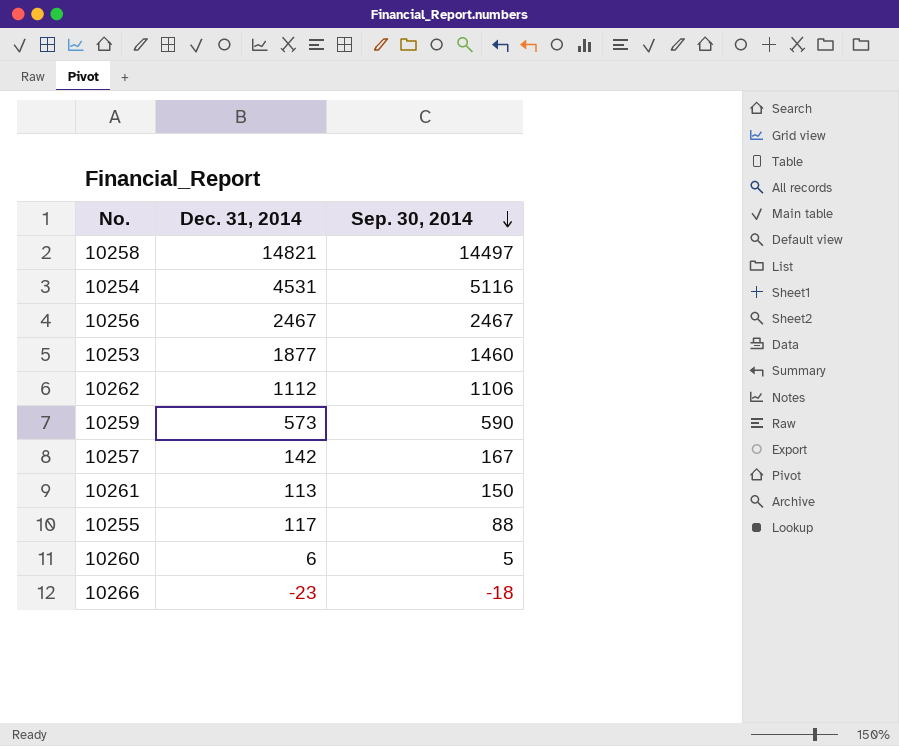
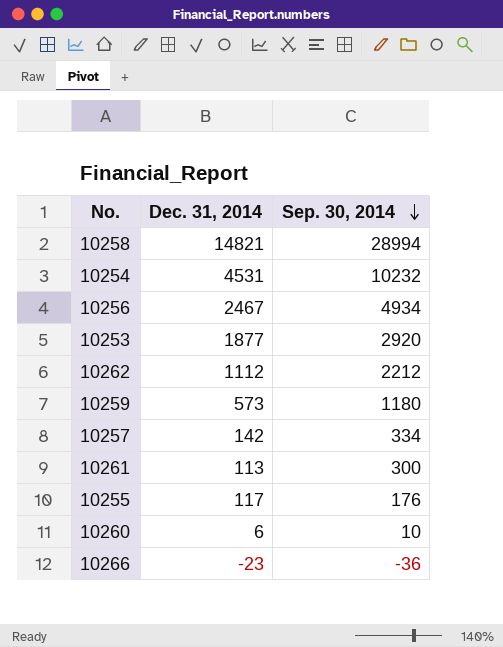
10258 | Sep. 30, 2014: 14497 -> 28994
10254 | Sep. 30, 2014: 5116 -> 10232
10256 | Sep. 30, 2014: 2467 -> 4934
10253 | Sep. 30, 2014: 1460 -> 2920
10262 | Sep. 30, 2014: 1106 -> 2212
10259 | Sep. 30, 2014: 590 -> 1180
10257 | Sep. 30, 2014: 167 -> 334
10261 | Sep. 30, 2014: 150 -> 300
10255 | Sep. 30, 2014: 88 -> 176
10260 | Sep. 30, 2014: 5 -> 10
10266 | Sep. 30, 2014: -18 -> -36

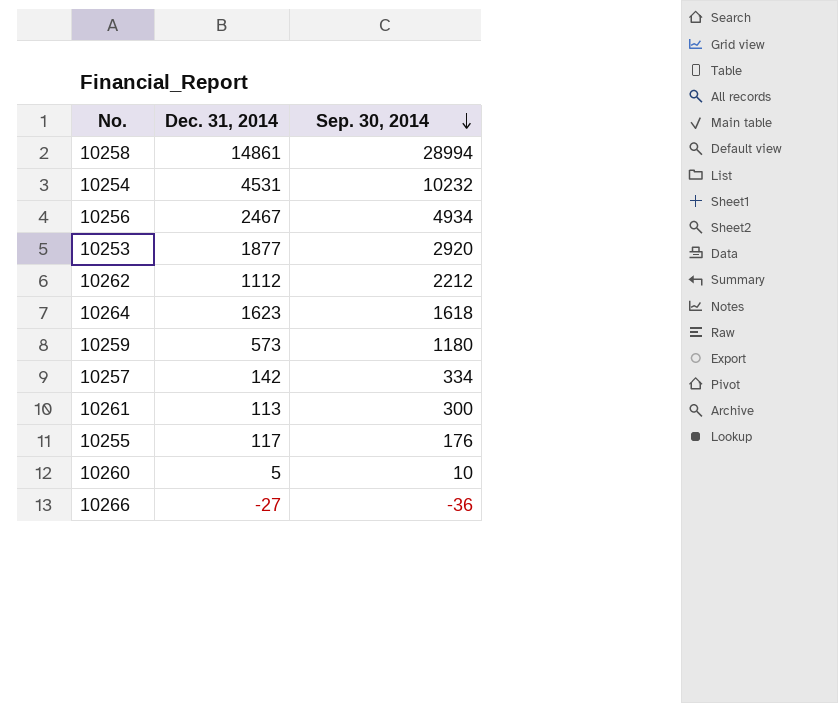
10258 | Dec. 31, 2014: 14821 -> 14861
row 10264: none -> 1623 | 1618
10260 | Dec. 31, 2014: 6 -> 5
10266 | Dec. 31, 2014: -23 -> -27

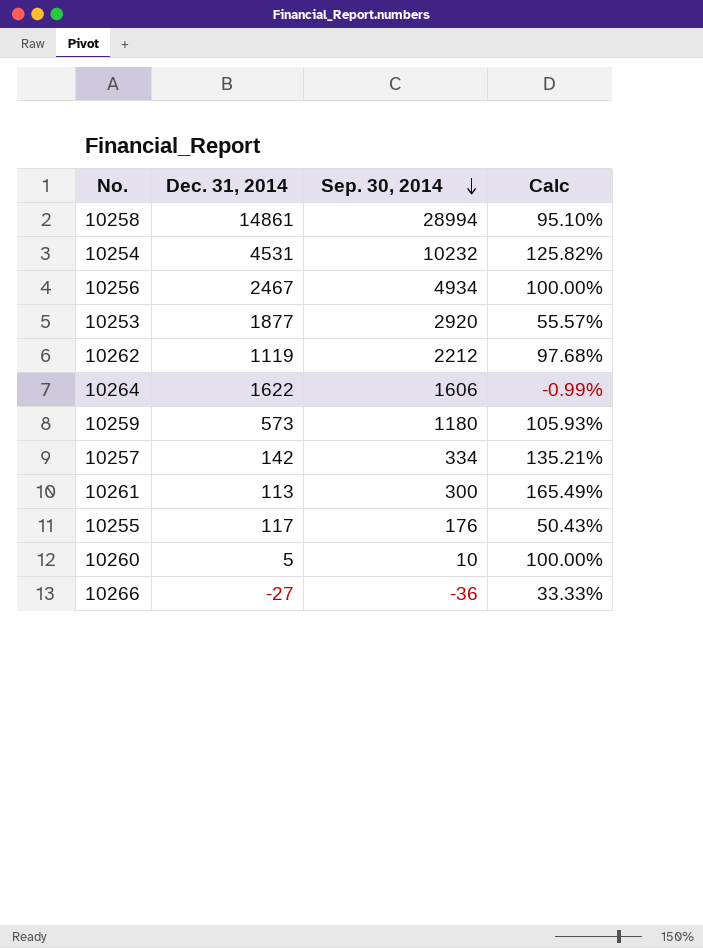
column Calc | formula: none -> ([Sep. 30, 2014] - [Dec. 31, 2014]) / [Dec. 31, 2014]
10262 | Dec. 31, 2014: 1112 -> 1119
10264 | Dec. 31, 2014: 1623 -> 1622
10264 | Sep. 30, 2014: 1618 -> 1606

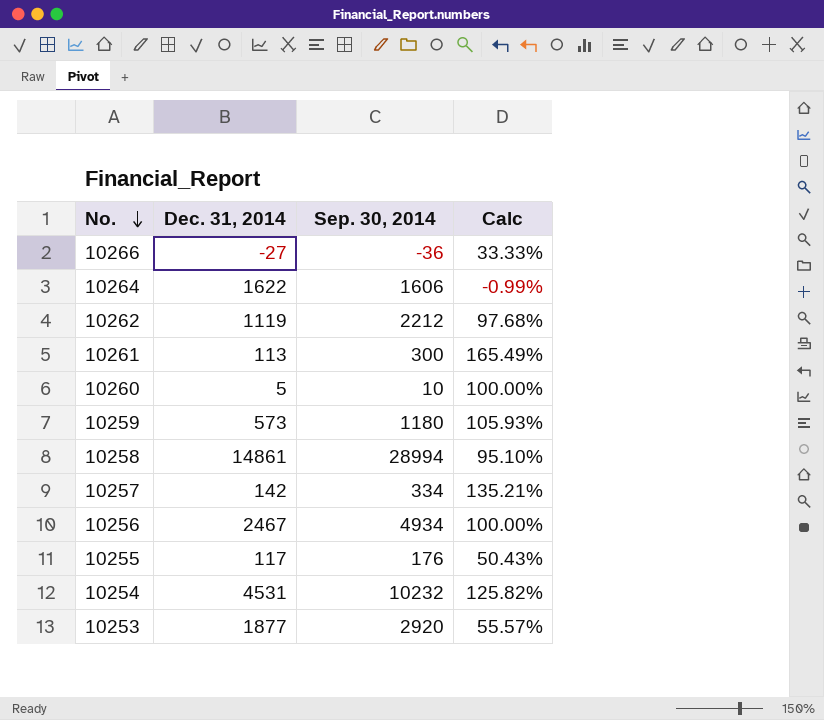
row order: Sep. 30, 2014 descending -> No. descending

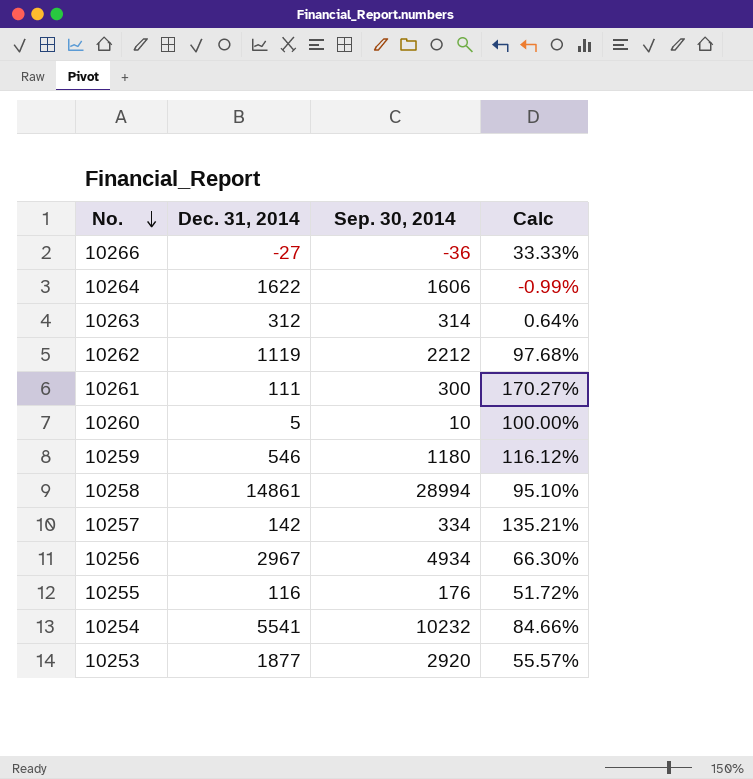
row 10263: none -> 312 | 314 | 0.64%
10261 | Dec. 31, 2014: 113 -> 111
10261 | Calc: 165.49% -> 170.27%
10259 | Dec. 31, 2014: 573 -> 546
10259 | Calc: 105.93% -> 116.12%
10256 | Dec. 31, 2014: 2467 -> 2967
10256 | Calc: 100.00% -> 66.30%
10255 | Dec. 31, 2014: 117 -> 116
10255 | Calc: 50.43% -> 51.72%
10254 | Dec. 31, 2014: 4531 -> 5541
10254 | Calc: 125.82% -> 84.66%

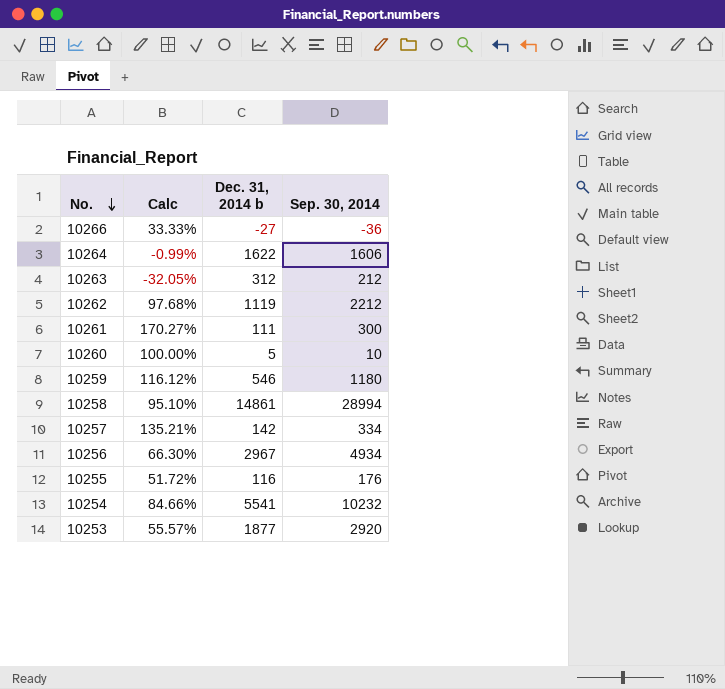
column Calc | position: 4 -> 2
column name: Dec. 31, 2014 -> Dec. 31, 2014 b
10263 | Calc: 0.64% -> -32.05%
10263 | Sep. 30, 2014: 314 -> 212

